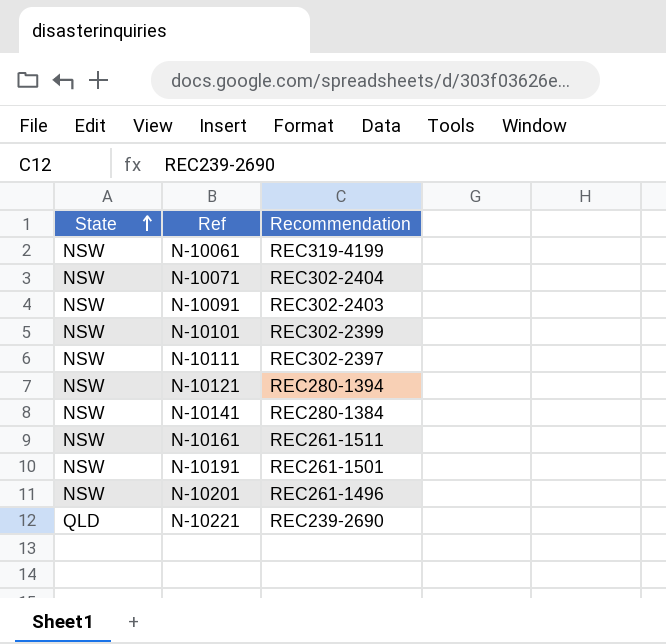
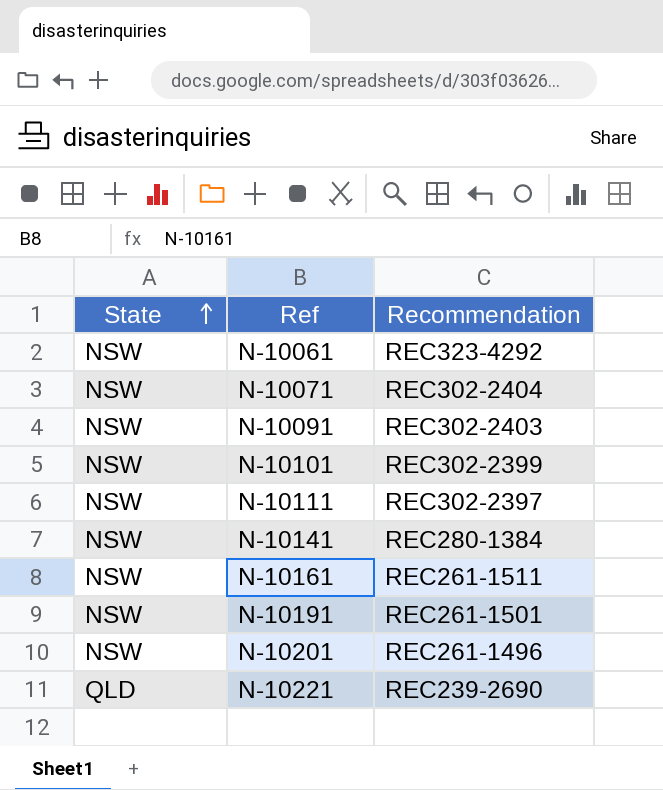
row N-10121: NSW | REC280-1394 -> none
N-10061 | Recommendation: REC319-4199 -> REC323-4292

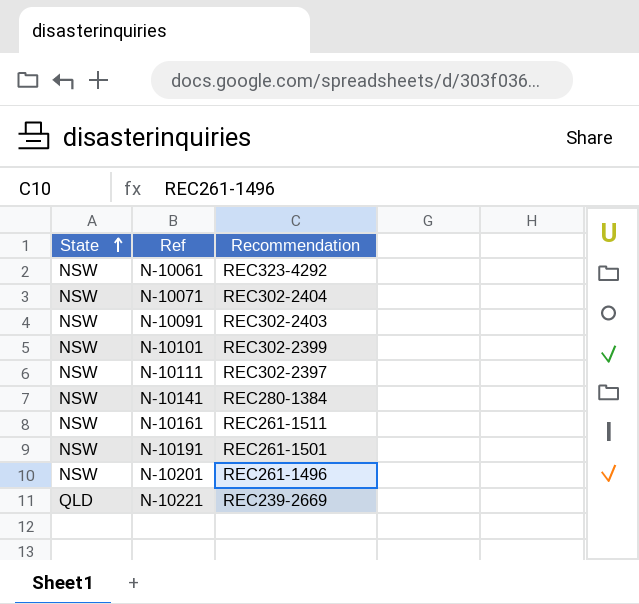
N-10221 | Recommendation: REC239-2690 -> REC239-2669

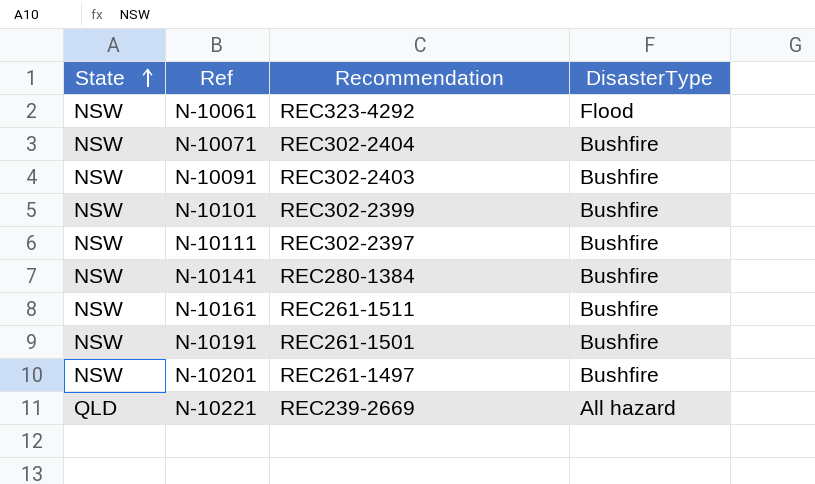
column DisasterType | position: none -> 4
N-10201 | Recommendation: REC261-1496 -> REC261-1497

